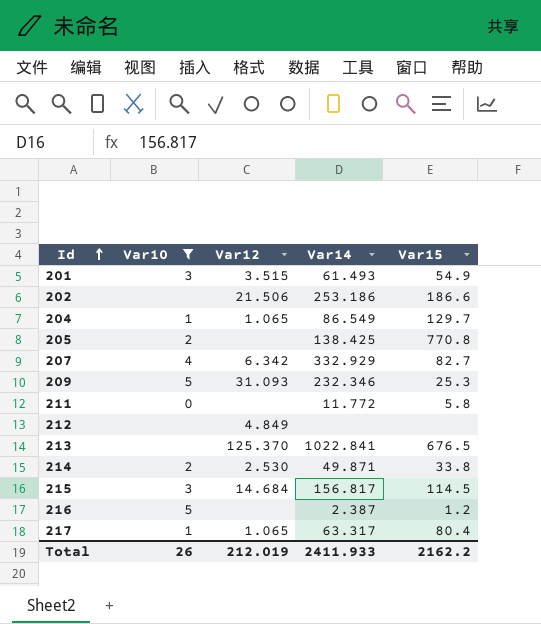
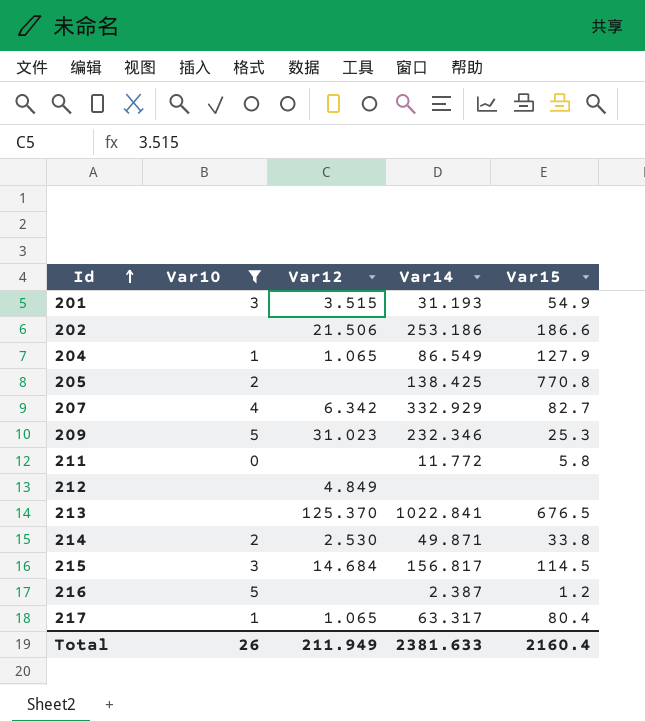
201 | Var14: 61.493 -> 31.193
204 | Var15: 129.7 -> 127.9
209 | Var12: 31.093 -> 31.023
Total | Var12: 212.019 -> 211.949
Total | Var14: 2411.933 -> 2381.633
Total | Var15: 2162.2 -> 2160.4

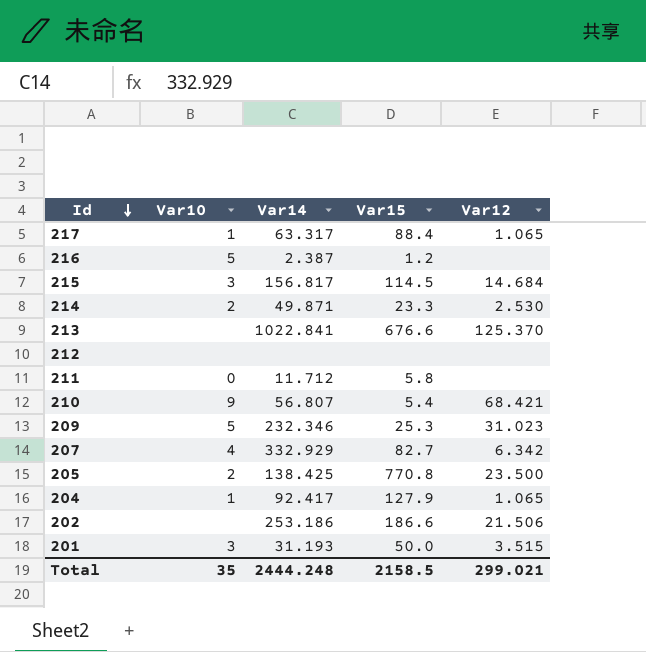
filter: Var10 != 9 -> none
row order: Id ascending -> Id descending
column Var12 | position: 3 -> 5
217 | Var15: 80.4 -> 88.4
214 | Var15: 33.8 -> 23.3
213 | Var15: 676.5 -> 676.6
212 | Var12: 4.849 -> none
211 | Var14: 11.772 -> 11.712
205 | Var12: none -> 23.500
204 | Var14: 86.549 -> 92.417
201 | Var15: 54.9 -> 50.0
Total | Var10: 26 -> 35
Total | Var14: 2381.633 -> 2444.248
Total | Var15: 2160.4 -> 2158.5
Total | Var12: 211.949 -> 299.021

